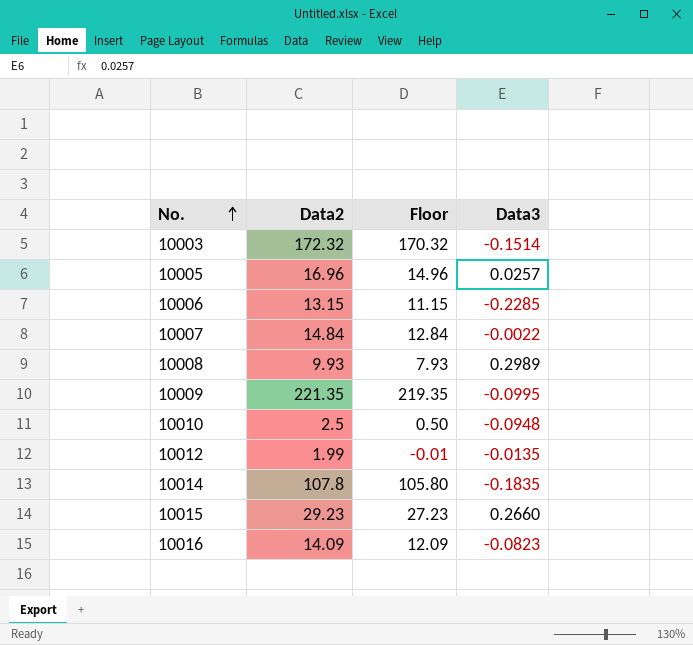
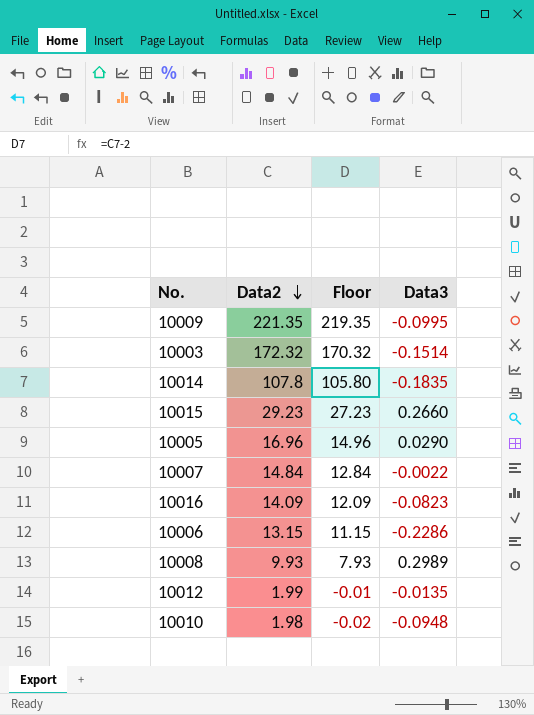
row order: No. ascending -> Data2 descending
10005 | Data3: 0.0257 -> 0.0290
10006 | Data3: -0.2285 -> -0.2286
10010 | Data2: 2.5 -> 1.98
10010 | Floor: 0.50 -> -0.02

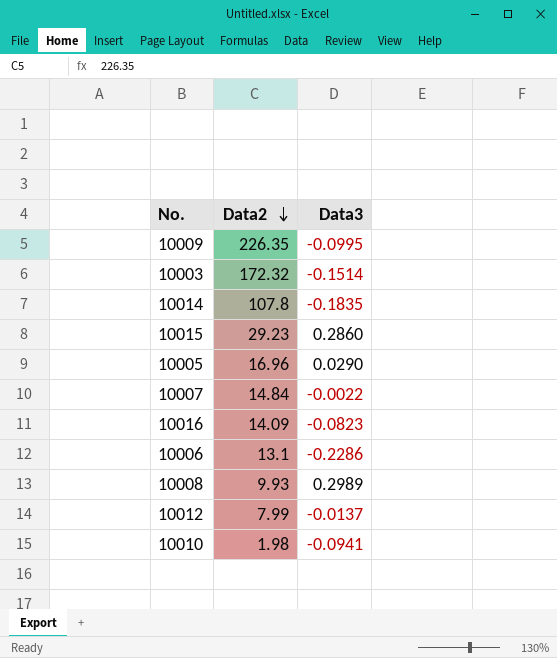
column Floor | formula: [Data2] - 2 -> none
10009 | Data2: 221.35 -> 226.35
10015 | Data3: 0.2660 -> 0.2860
10006 | Data2: 13.15 -> 13.1
10012 | Data2: 1.99 -> 7.99
10012 | Data3: -0.0135 -> -0.0137
10010 | Data3: -0.0948 -> -0.0941

